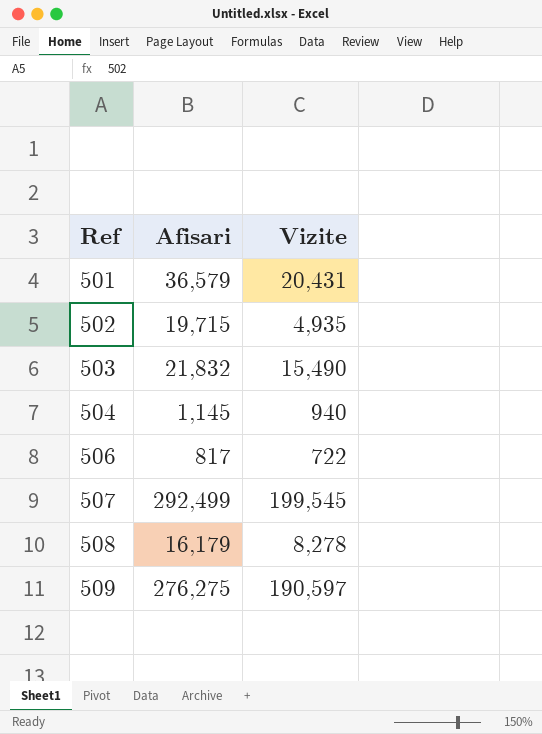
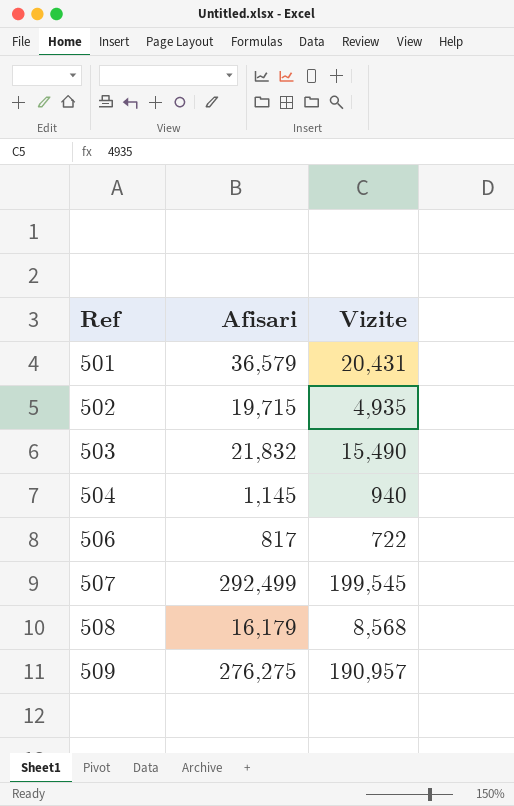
508 | Vizite: 8,278 -> 8,568
509 | Vizite: 190,597 -> 190,957

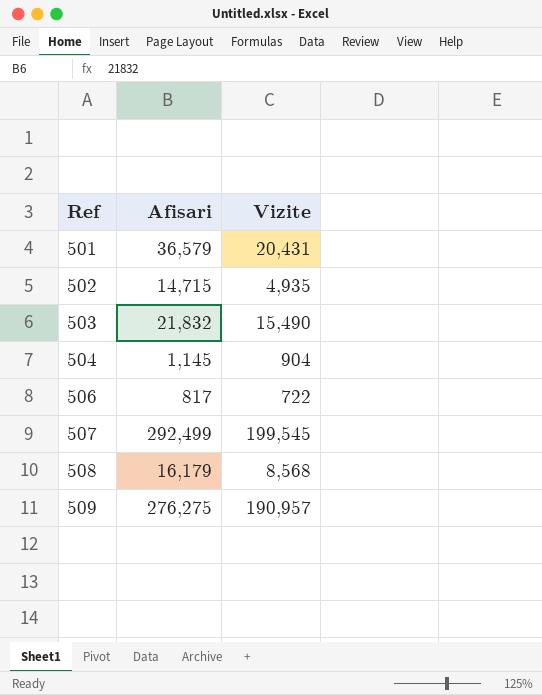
502 | Afisari: 19,715 -> 14,715
504 | Vizite: 940 -> 904

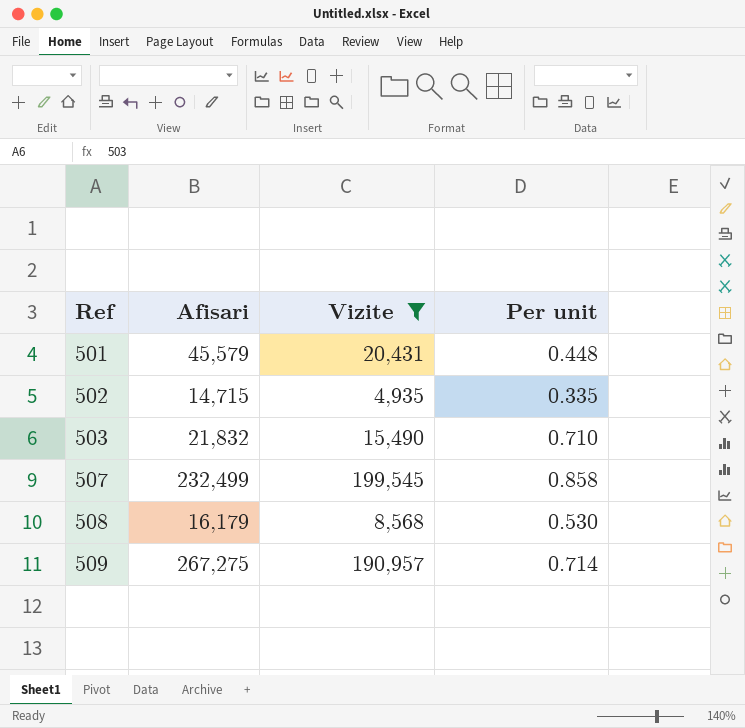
filter: none -> Vizite >= 4,935
column Per unit | formula: none -> [Vizite] / [Afisari]
501 | Afisari: 36,579 -> 45,579
507 | Afisari: 292,499 -> 232,499
509 | Afisari: 276,275 -> 267,275

